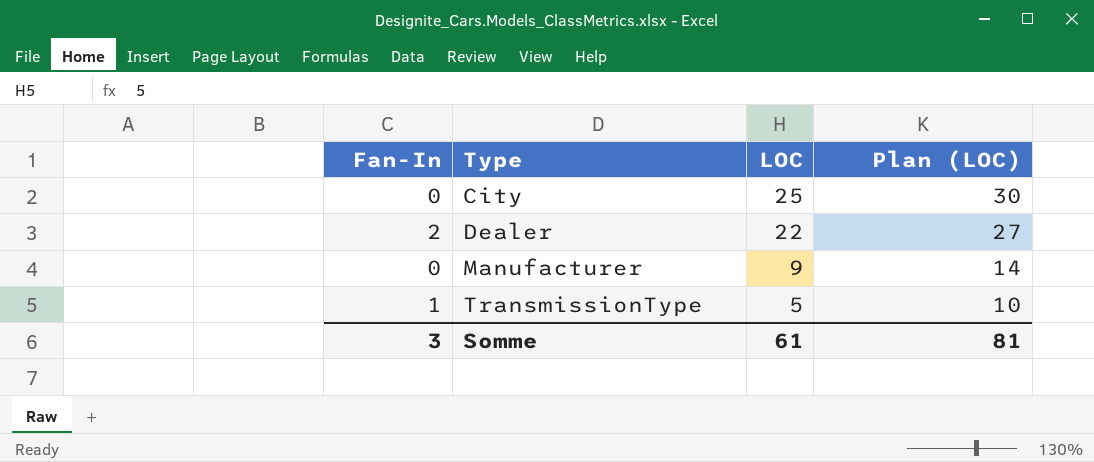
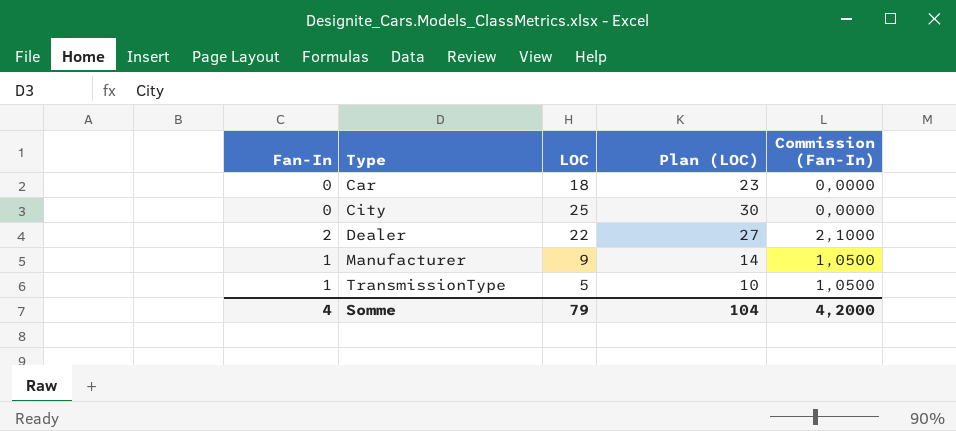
column Commission (Fan-In) | formula: none -> [Fan-In] * 1,05
row Car: none -> 0 | 18 | 23 | 0,0000
Manufacturer | Fan-In: 0 -> 1
Somme | Fan-In: 3 -> 4
Somme | LOC: 61 -> 79
Somme | Plan (LOC): 81 -> 104

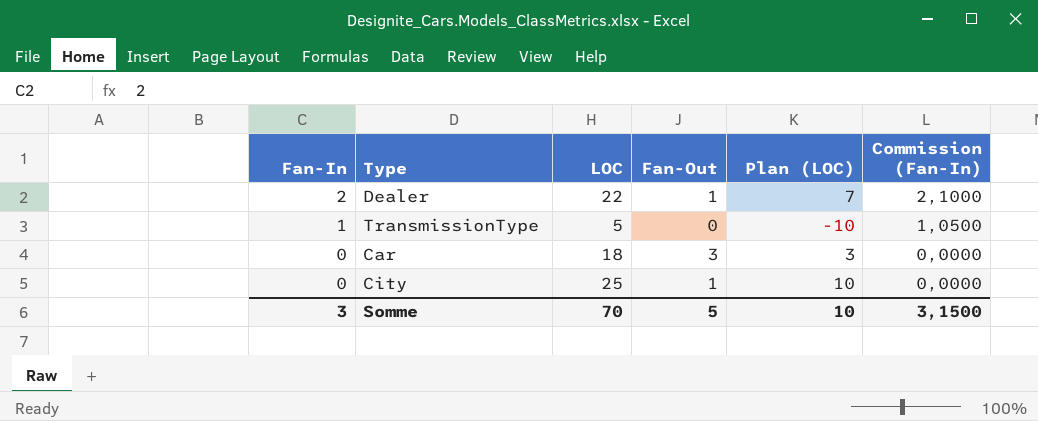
row order: Type ascending -> Fan-In descending
column Fan-Out | position: none -> 4
column Plan (LOC) | formula: [LOC] + 5 -> [LOC] - 15
row Manufacturer: 1 | 9 | 14 | 1,0500 -> none
Somme | Fan-In: 4 -> 3
Somme | LOC: 79 -> 70
Somme | Plan (LOC): 104 -> 10
Somme | Commission (Fan-In): 4,2000 -> 3,1500

